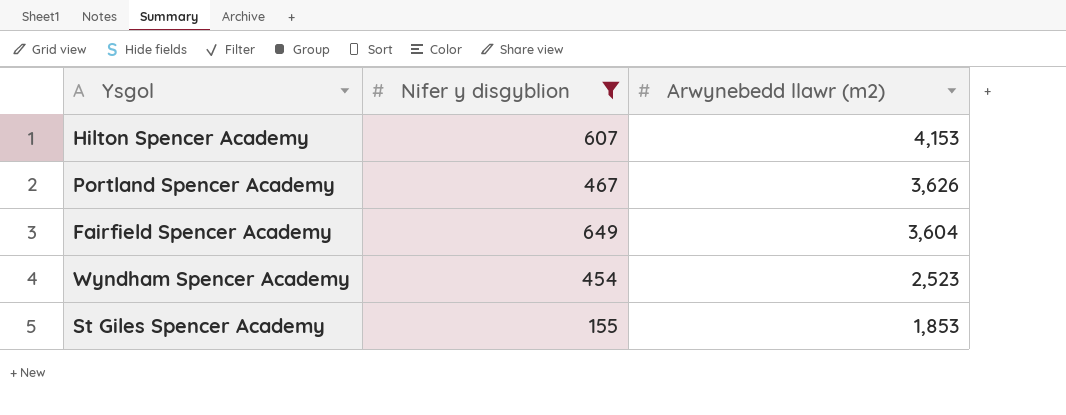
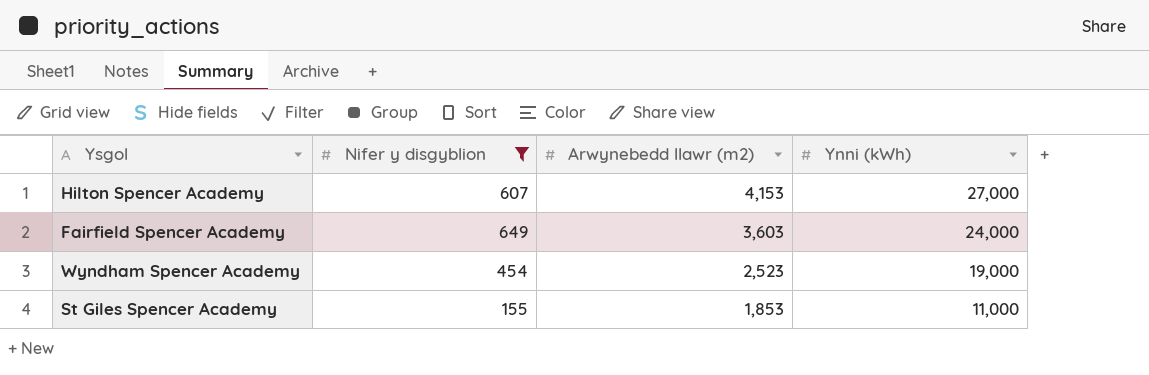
column Ynni (kWh) | position: none -> 4
row Portland Spencer Academy: 467 | 3,626 -> none
Fairfield Spencer Academy | Arwynebedd llawr (m2): 3,604 -> 3,603

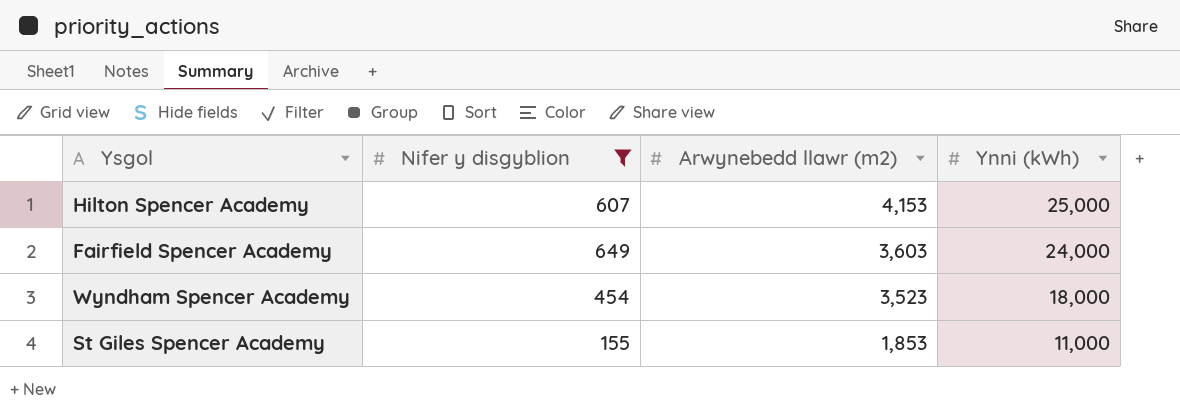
Hilton Spencer Academy | Ynni (kWh): 27,000 -> 25,000
Wyndham Spencer Academy | Arwynebedd llawr (m2): 2,523 -> 3,523
Wyndham Spencer Academy | Ynni (kWh): 19,000 -> 18,000

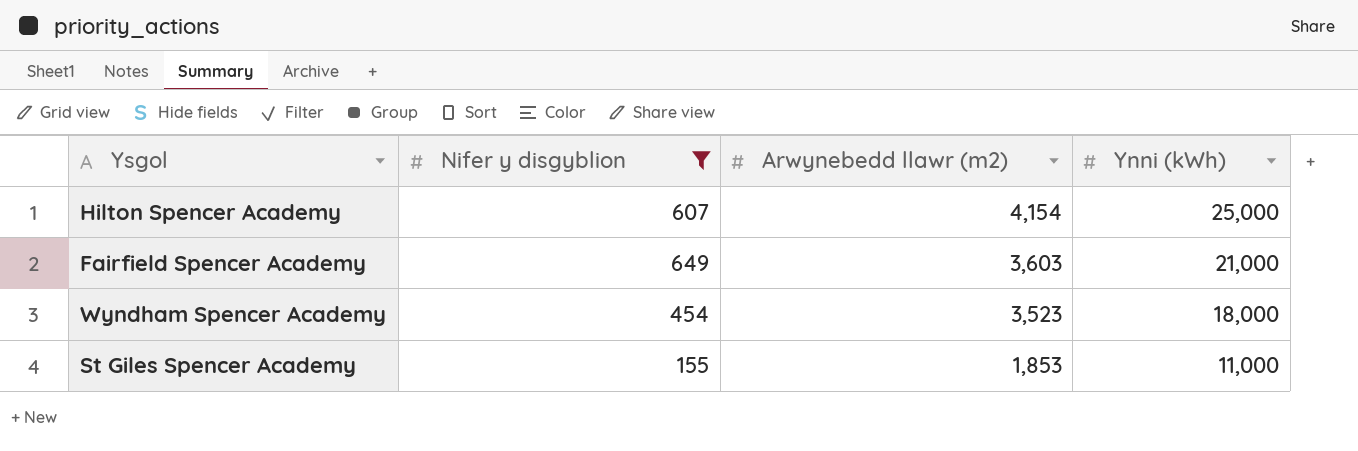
Hilton Spencer Academy | Arwynebedd llawr (m2): 4,153 -> 4,154
Fairfield Spencer Academy | Ynni (kWh): 24,000 -> 21,000

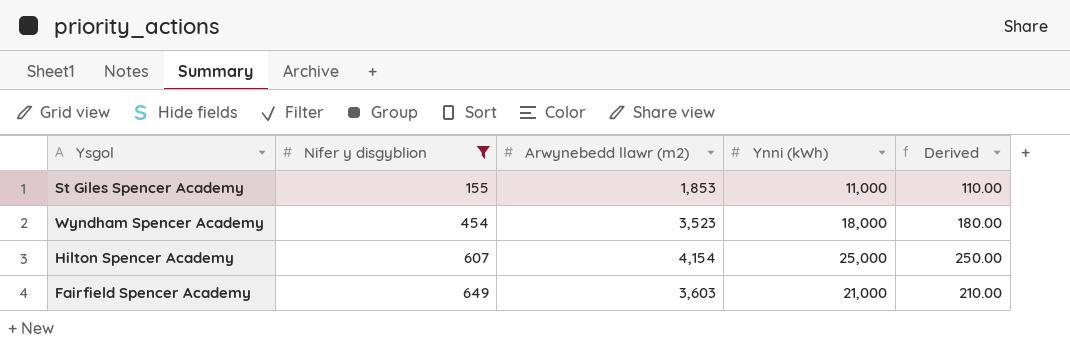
row order: Arwynebedd llawr (m2) descending -> Nifer y disgyblion ascending
column Derived | formula: none -> [Ynni (kWh)] * 0.01

